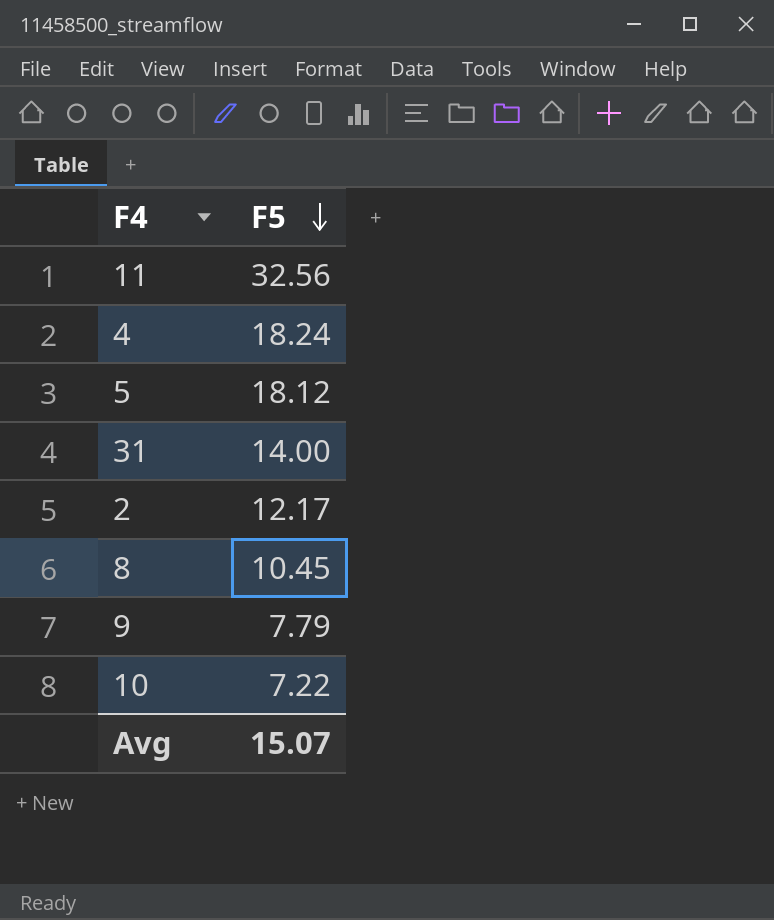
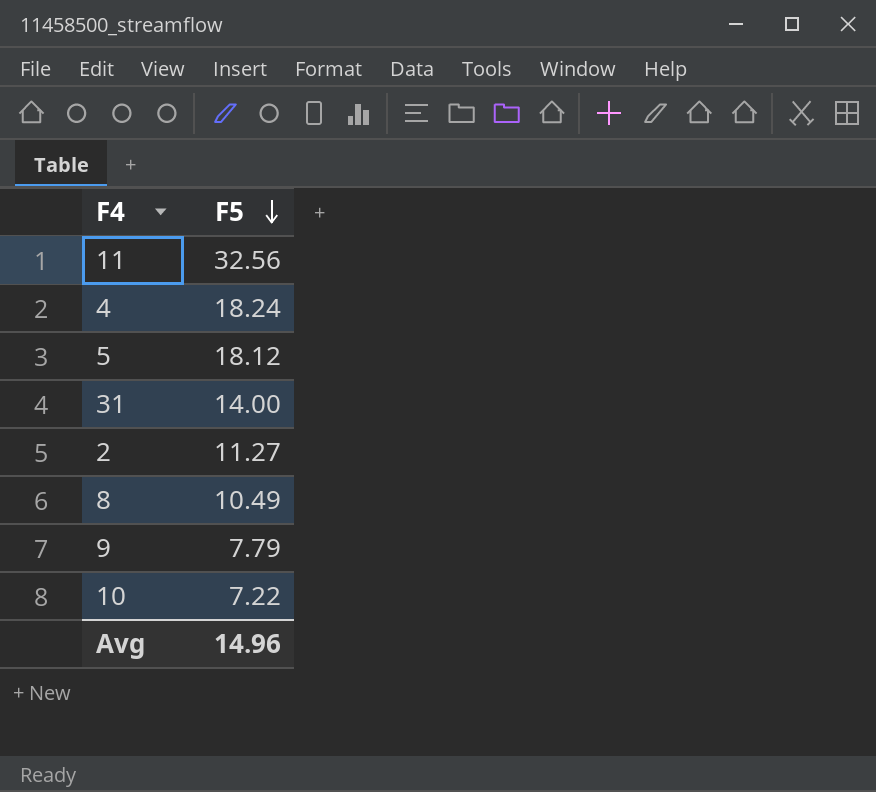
2 | F5: 12.17 -> 11.27
8 | F5: 10.45 -> 10.49
Avg | F5: 15.07 -> 14.96

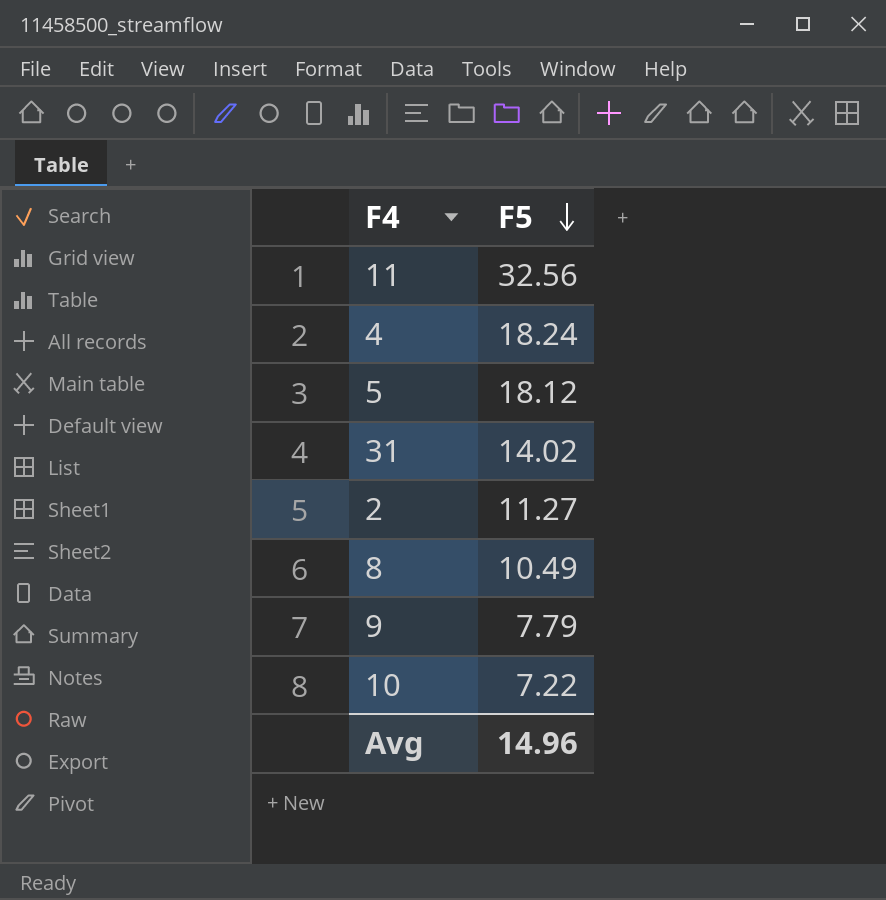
31 | F5: 14.00 -> 14.02

